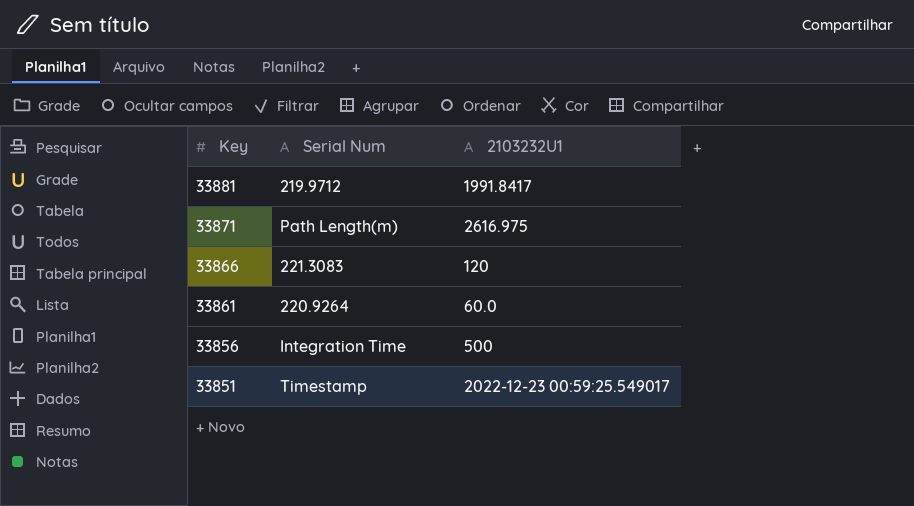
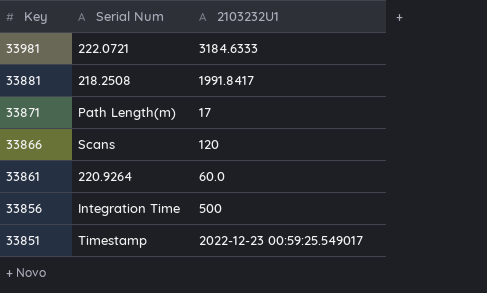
row 33981: none -> 222.0721 | 3184.6333
33881 | Serial Num: 219.9712 -> 218.2508
33871 | 2103232U1: 2616.975 -> 17
33866 | Serial Num: 221.3083 -> Scans

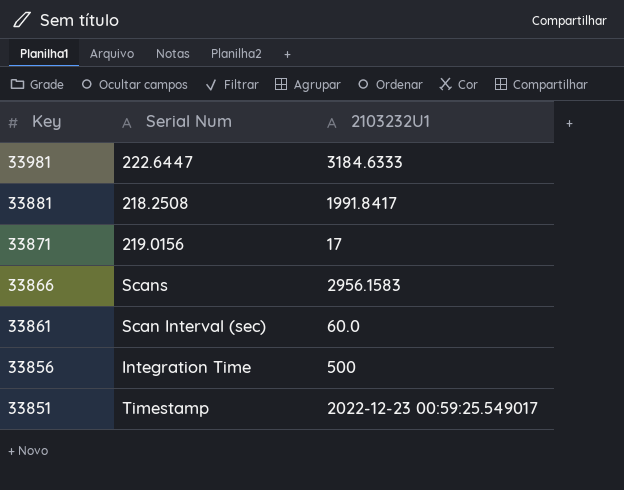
33981 | Serial Num: 222.0721 -> 222.6447
33871 | Serial Num: Path Length(m) -> 219.0156
33866 | 2103232U1: 120 -> 2956.1583
33861 | Serial Num: 220.9264 -> Scan Interval (sec)

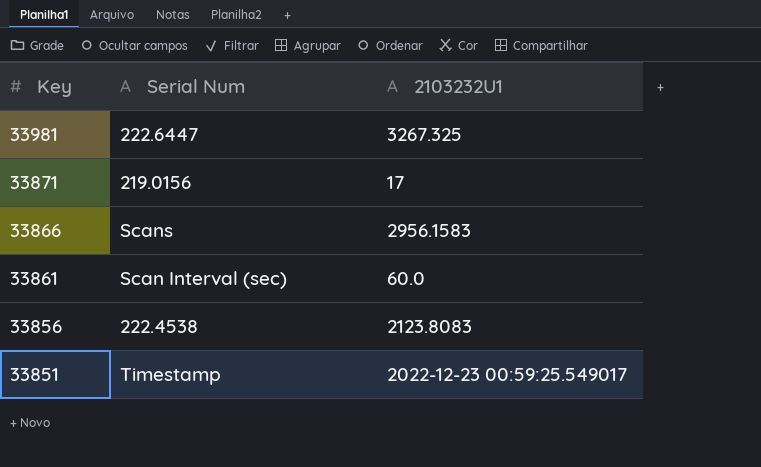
row 33881: 218.2508 | 1991.8417 -> none
33981 | 2103232U1: 3184.6333 -> 3267.325
33856 | Serial Num: Integration Time -> 222.4538
33856 | 2103232U1: 500 -> 2123.8083

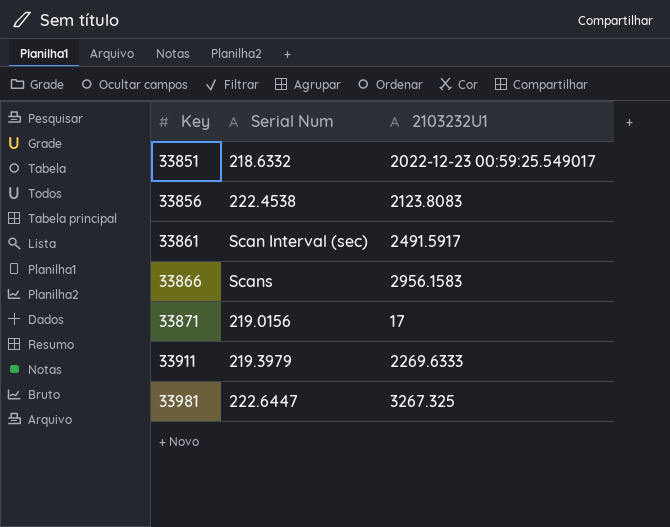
row order: Key descending -> Key ascending
33851 | Serial Num: Timestamp -> 218.6332
33861 | 2103232U1: 60.0 -> 2491.5917
row 33911: none -> 219.3979 | 2269.6333

